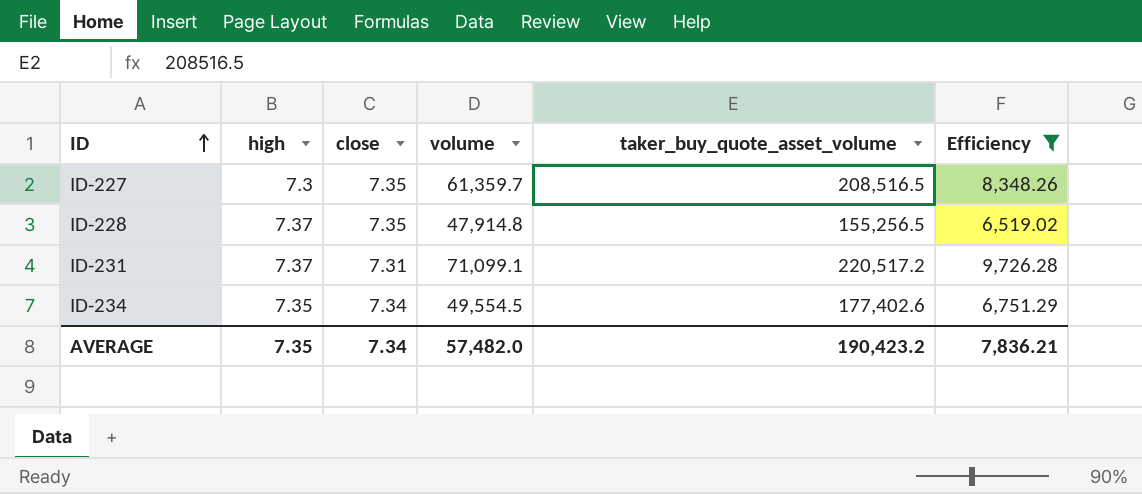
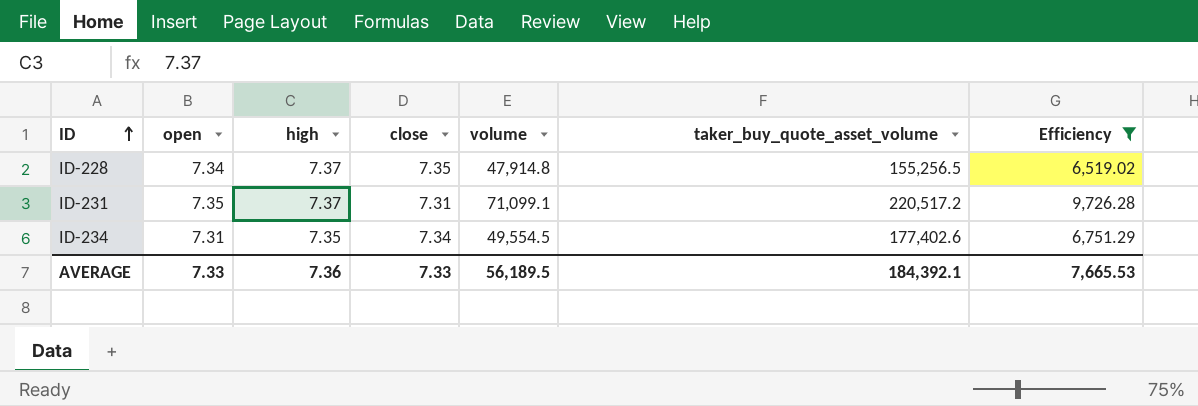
column open | position: none -> 2
row ID-227: 7.3 | 7.35 | 61,359.7 | 208,516.5 | 8,348.26 -> none
AVERAGE | high: 7.35 -> 7.36
AVERAGE | close: 7.34 -> 7.33
AVERAGE | volume: 57,482.0 -> 56,189.5
AVERAGE | taker_buy_quote_asset_volume: 190,423.2 -> 184,392.1
AVERAGE | Efficiency: 7,836.21 -> 7,665.53

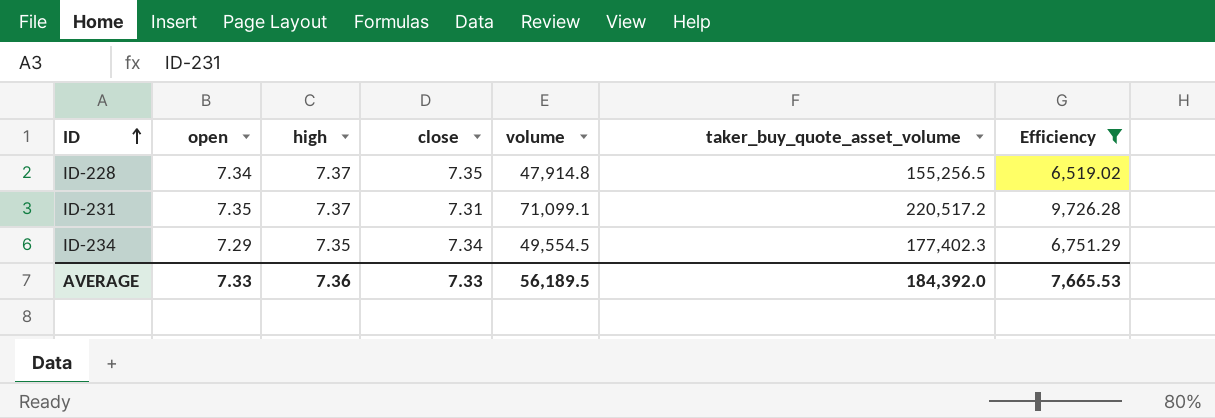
ID-234 | open: 7.31 -> 7.29
ID-234 | taker_buy_quote_asset_volume: 177,402.6 -> 177,402.3
AVERAGE | taker_buy_quote_asset_volume: 184,392.1 -> 184,392.0

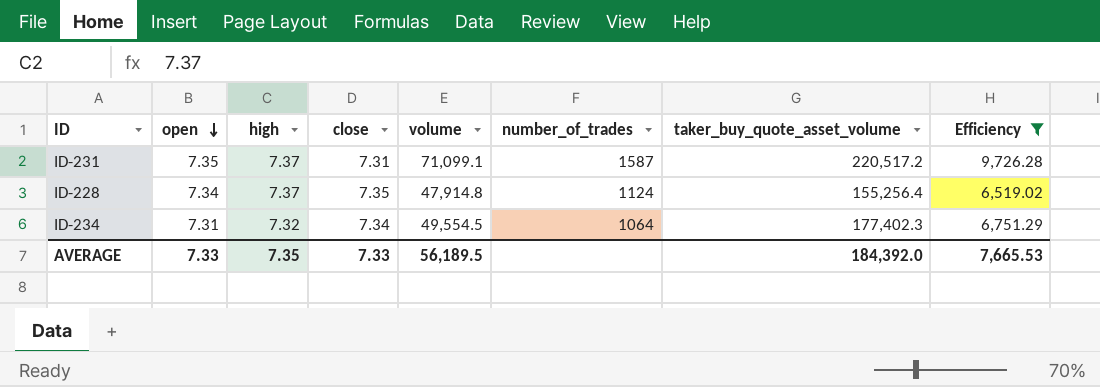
row order: ID ascending -> open descending
column number_of_trades | position: none -> 6
ID-228 | taker_buy_quote_asset_volume: 155,256.5 -> 155,256.4
ID-234 | open: 7.29 -> 7.31
ID-234 | high: 7.35 -> 7.32
AVERAGE | high: 7.36 -> 7.35

